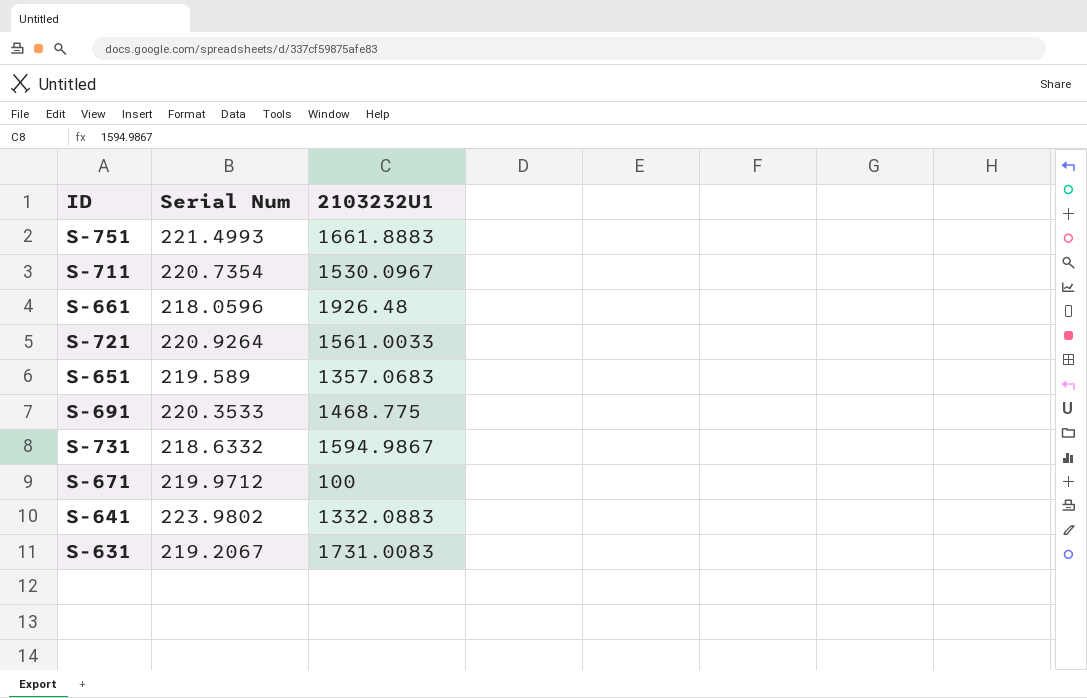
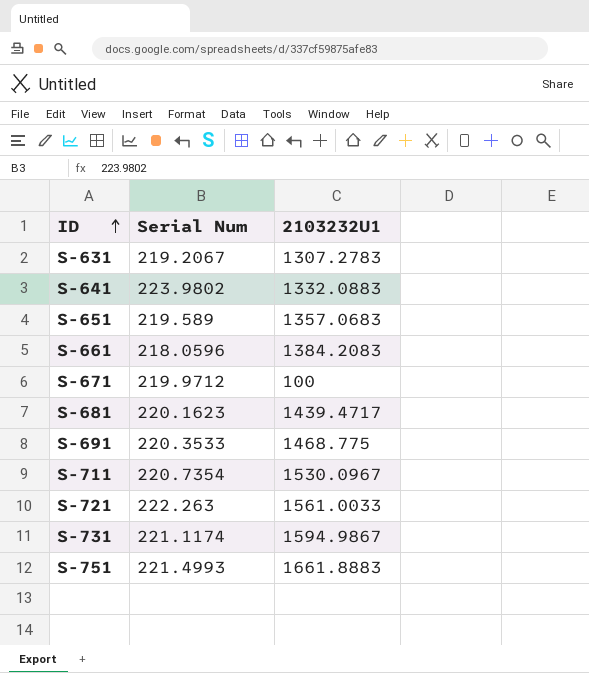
row order: none -> ID ascending
S-631 | 2103232U1: 1731.0083 -> 1307.2783
S-661 | 2103232U1: 1926.48 -> 1384.2083
row S-681: none -> 220.1623 | 1439.4717
S-721 | Serial Num: 220.9264 -> 222.263
S-731 | Serial Num: 218.6332 -> 221.1174

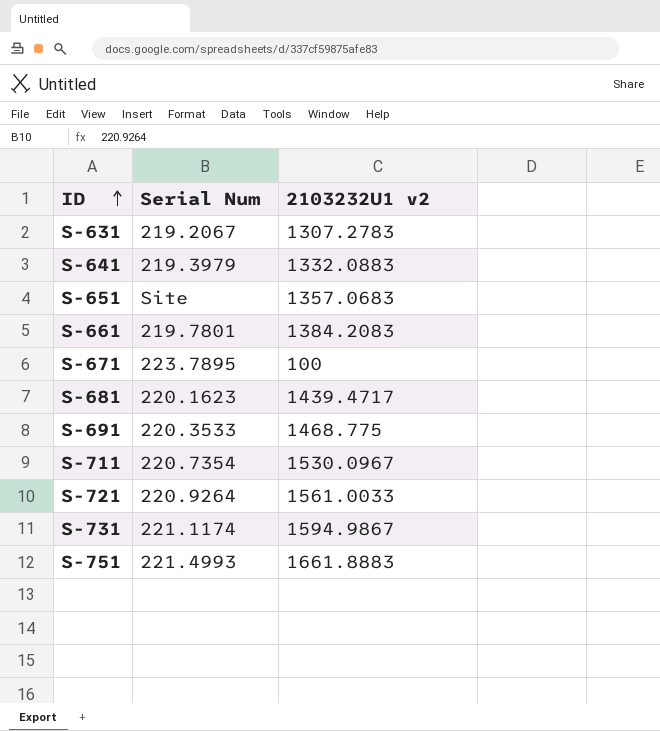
column name: 2103232U1 -> 2103232U1 v2
S-641 | Serial Num: 223.9802 -> 219.3979
S-651 | Serial Num: 219.589 -> Site
S-661 | Serial Num: 218.0596 -> 219.7801
S-671 | Serial Num: 219.9712 -> 223.7895
S-721 | Serial Num: 222.263 -> 220.9264

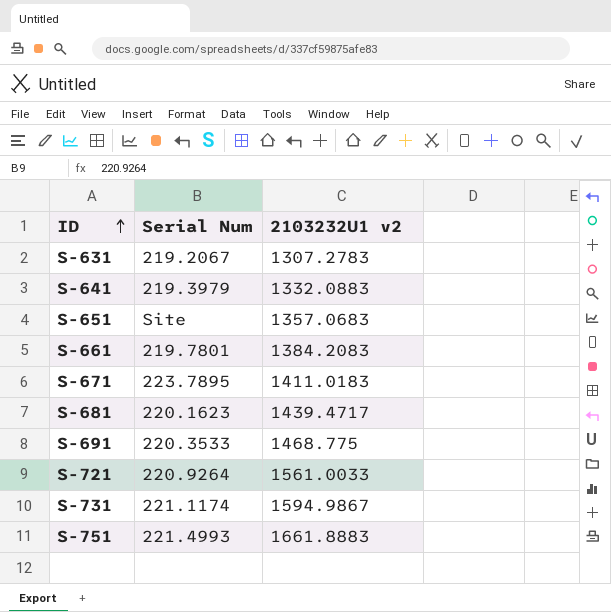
row S-711: 220.7354 | 1530.0967 -> none
S-671 | 2103232U1 v2: 100 -> 1411.0183

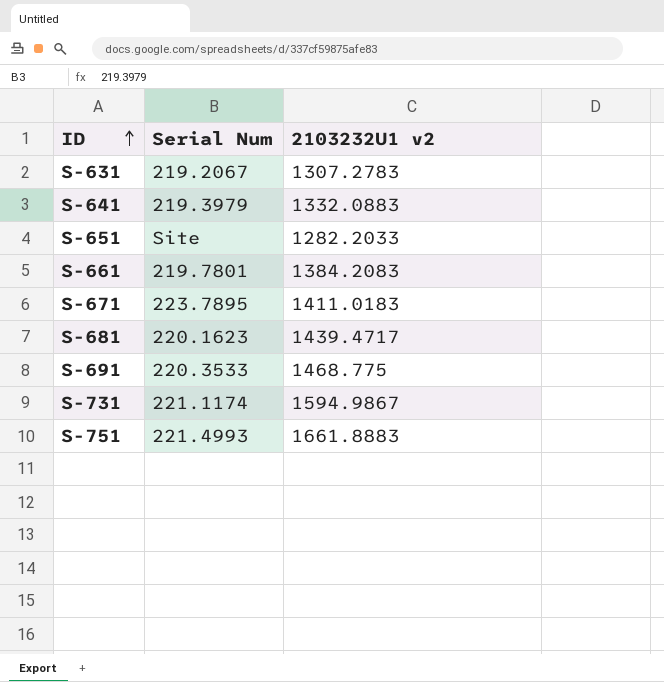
row S-721: 220.9264 | 1561.0033 -> none
S-651 | 2103232U1 v2: 1357.0683 -> 1282.2033

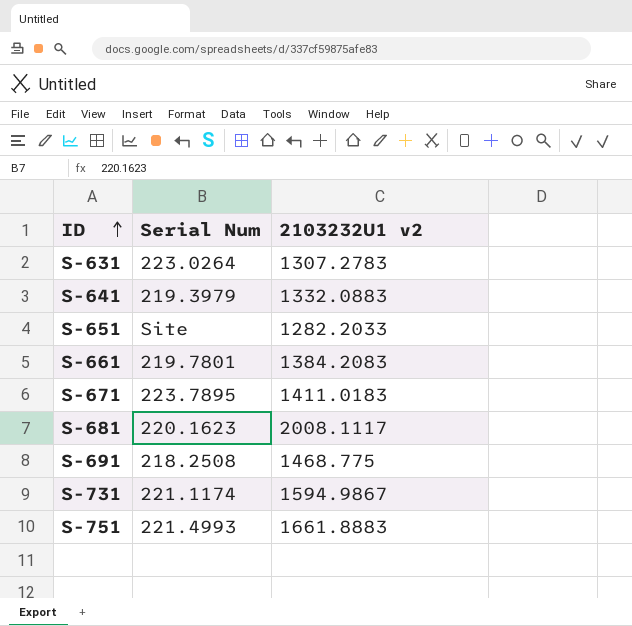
S-631 | Serial Num: 219.2067 -> 223.0264
S-681 | 2103232U1 v2: 1439.4717 -> 2008.1117
S-691 | Serial Num: 220.3533 -> 218.2508

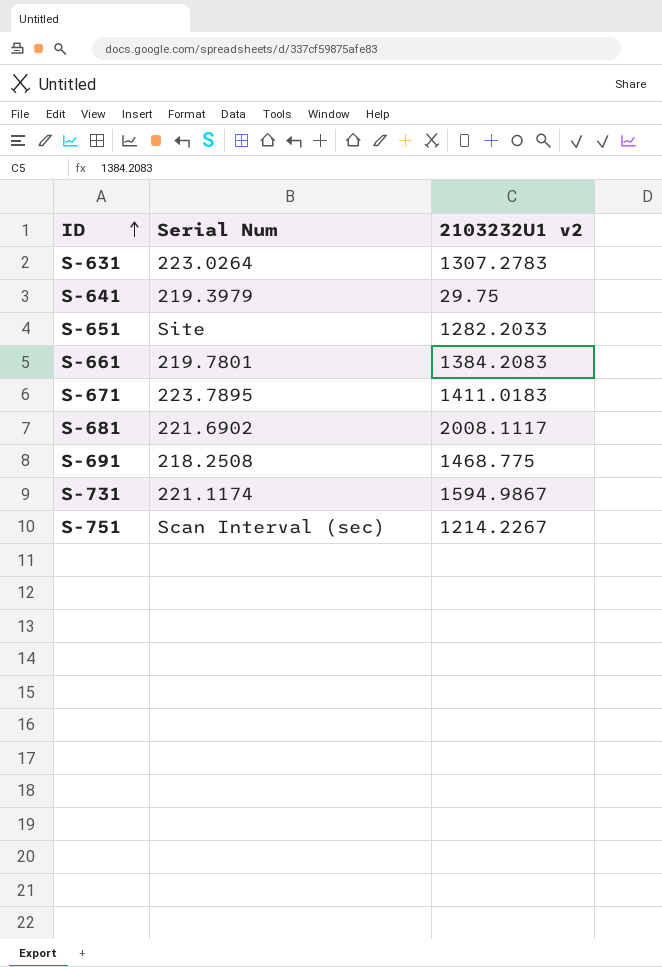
S-641 | 2103232U1 v2: 1332.0883 -> 29.75
S-681 | Serial Num: 220.1623 -> 221.6902
S-751 | Serial Num: 221.4993 -> Scan Interval (sec)
S-751 | 2103232U1 v2: 1661.8883 -> 1214.2267

